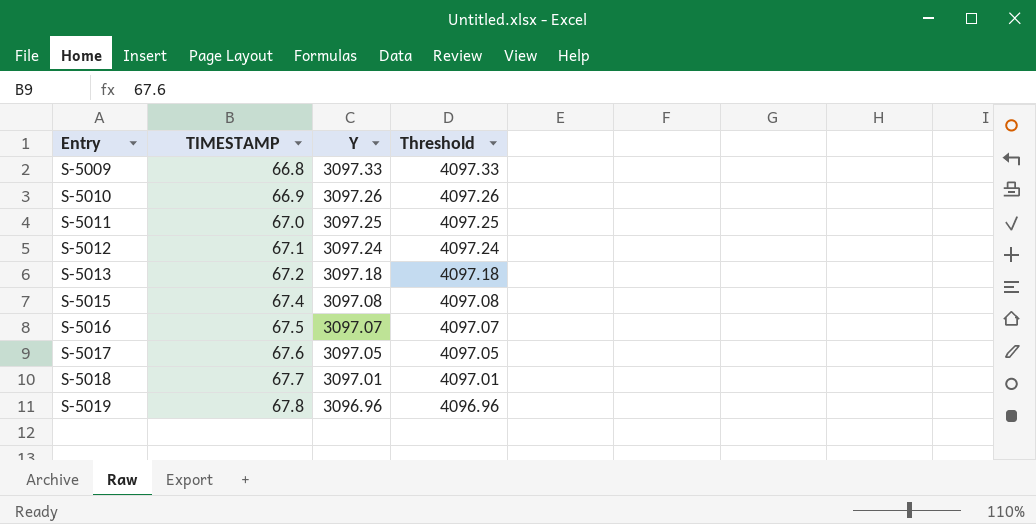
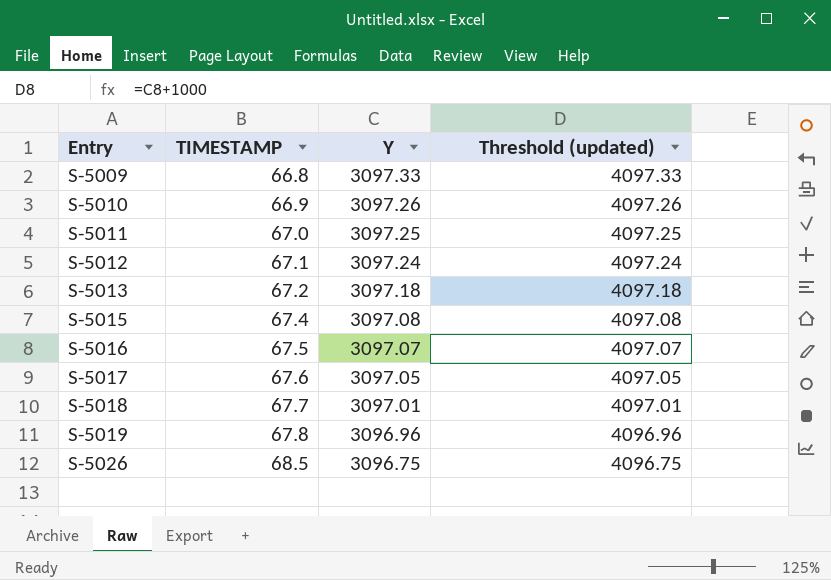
column name: Threshold -> Threshold (updated)
row S-5026: none -> 68.5 | 3096.75 | 4096.75

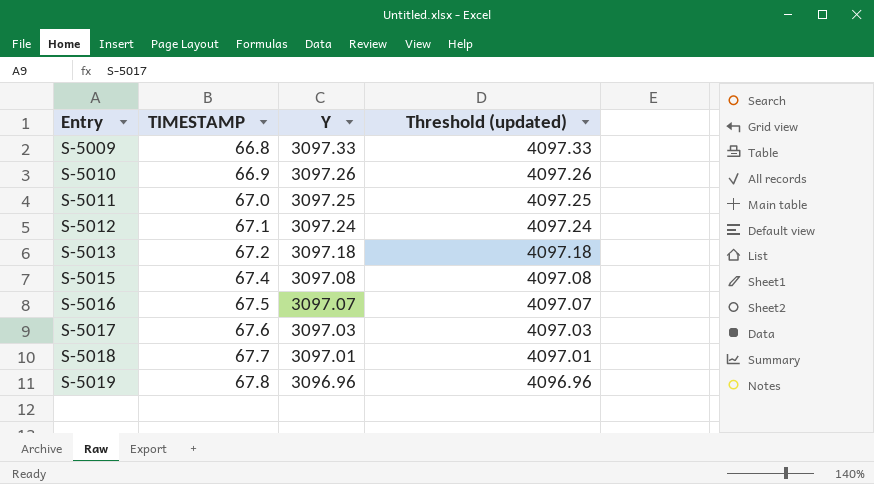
row S-5026: 68.5 | 3096.75 | 4096.75 -> none
S-5017 | Y: 3097.05 -> 3097.03
S-5017 | Threshold (updated): 4097.05 -> 4097.03

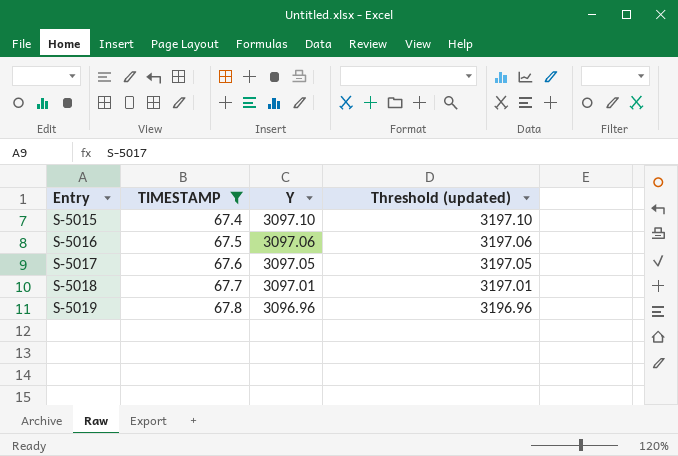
filter: none -> TIMESTAMP >= 67.4
column Threshold (updated) | formula: [Y] + 1000 -> [Y] + 100
S-5015 | Y: 3097.08 -> 3097.10
S-5016 | Y: 3097.07 -> 3097.06
S-5017 | Y: 3097.03 -> 3097.05

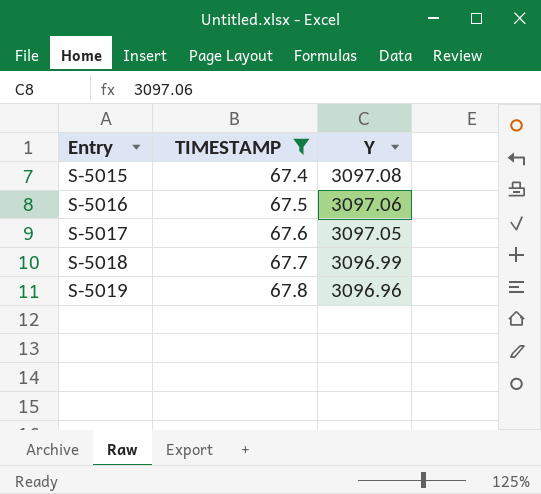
column Threshold (updated) | formula: [Y] + 100 -> none
S-5015 | Y: 3097.10 -> 3097.08
S-5018 | Y: 3097.01 -> 3096.99

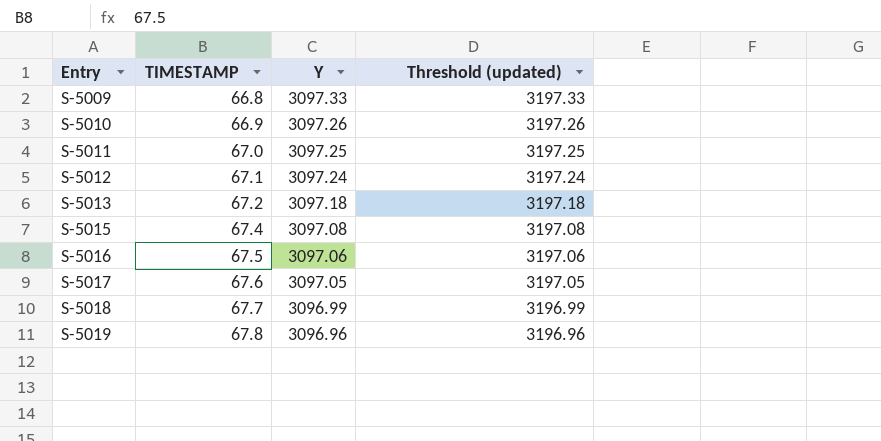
filter: TIMESTAMP >= 67.4 -> none
column Threshold (updated) | formula: none -> [Y] + 100

